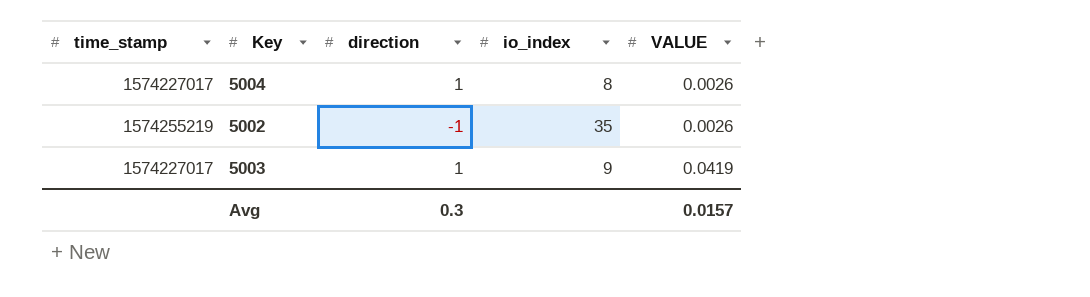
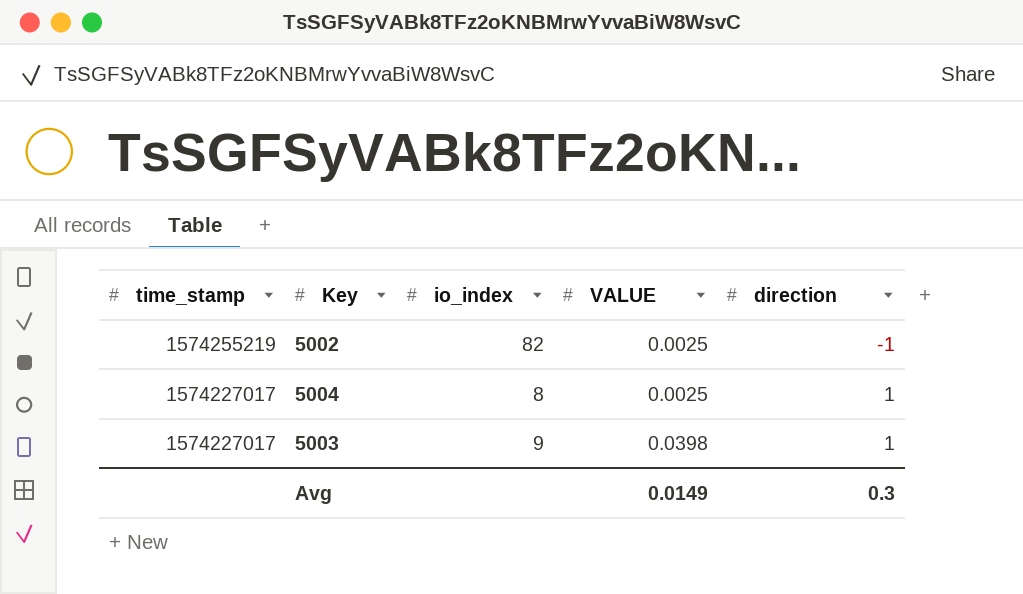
row order: VALUE ascending -> time_stamp descending
column direction | position: 3 -> 5
5002 | io_index: 35 -> 82
5002 | VALUE: 0.0026 -> 0.0025
5004 | VALUE: 0.0026 -> 0.0025
5003 | VALUE: 0.0419 -> 0.0398
Avg | VALUE: 0.0157 -> 0.0149

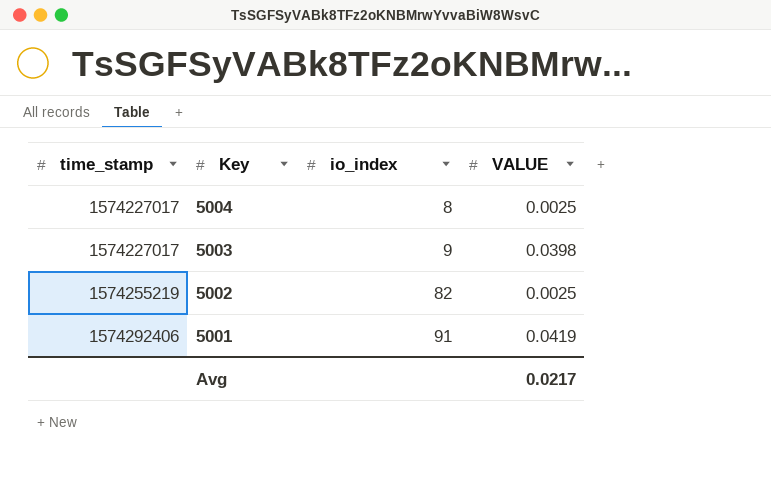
row order: time_stamp descending -> time_stamp ascending
column direction | position: 5 -> none
row 5001: none -> 1574292406 | 91 | 0.0419
Avg | VALUE: 0.0149 -> 0.0217

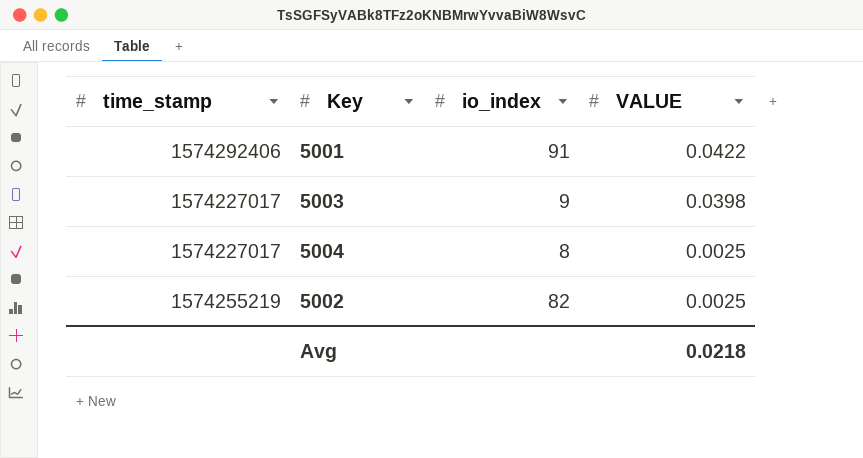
row order: time_stamp ascending -> VALUE descending
5001 | VALUE: 0.0419 -> 0.0422
Avg | VALUE: 0.0217 -> 0.0218

